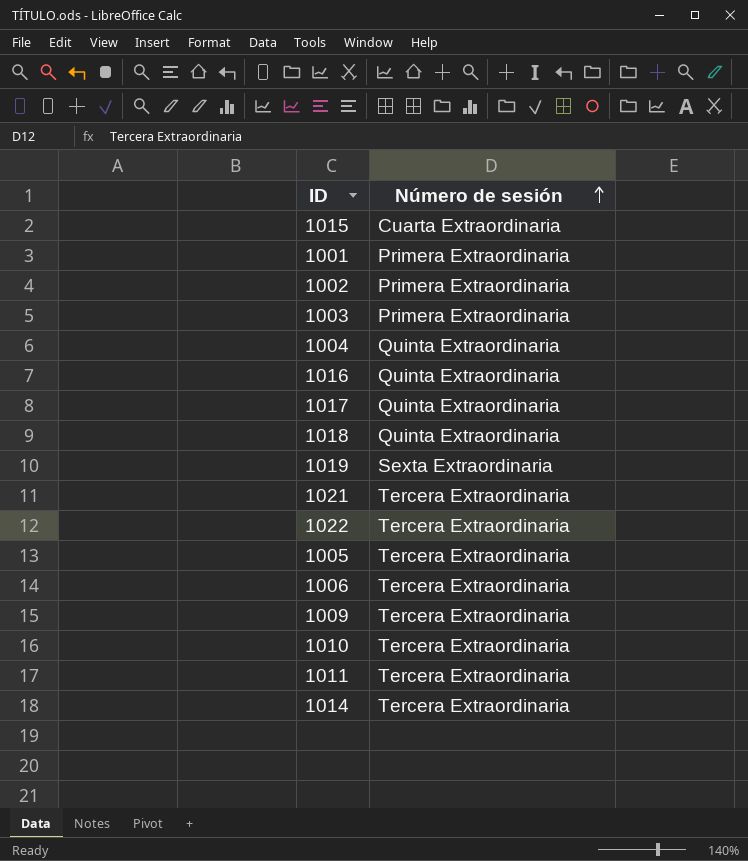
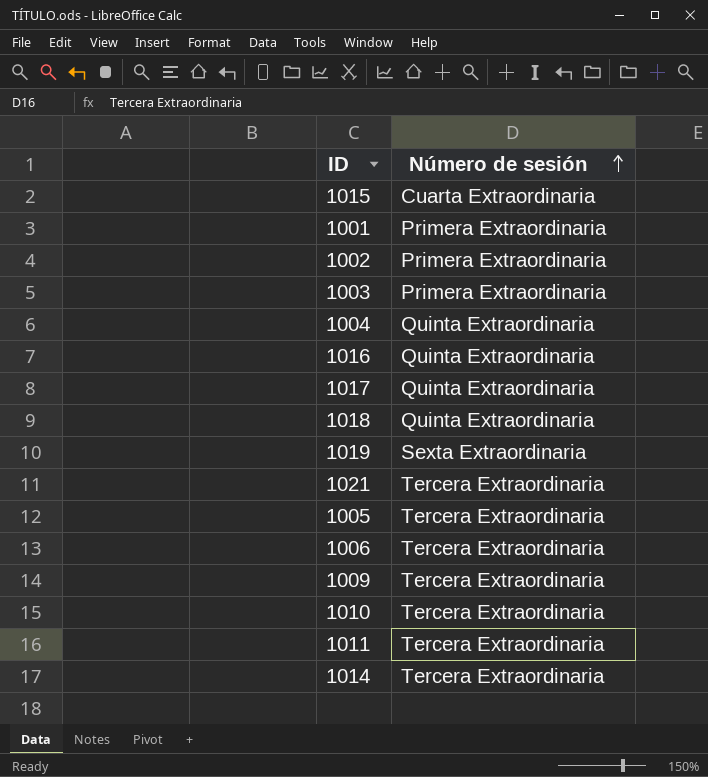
row 1022: Tercera Extraordinaria -> none

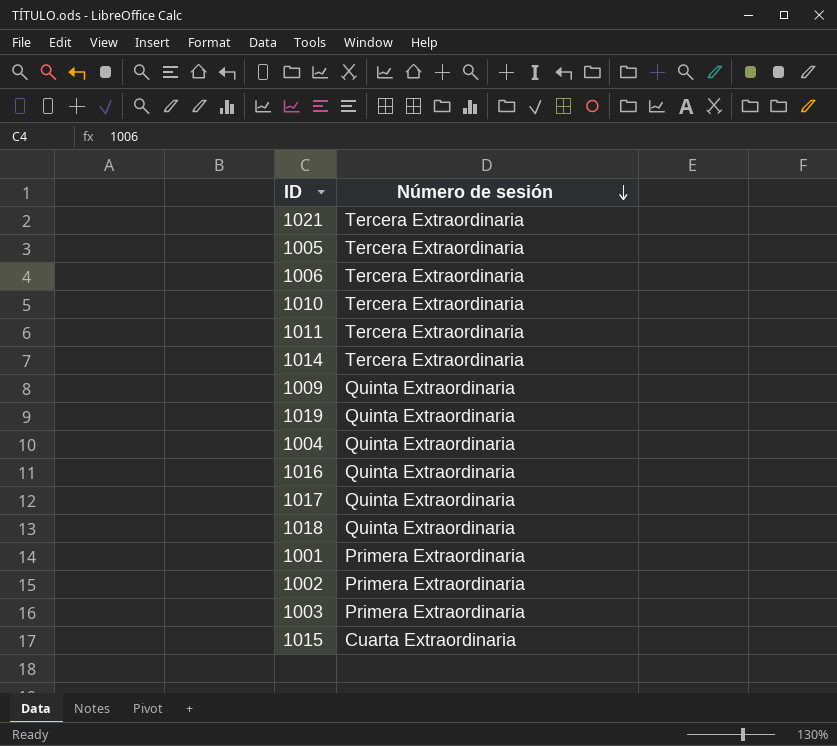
row order: Número de sesión ascending -> Número de sesión descending
1009 | Número de sesión: Tercera Extraordinaria -> Quinta Extraordinaria
1019 | Número de sesión: Sexta Extraordinaria -> Quinta Extraordinaria

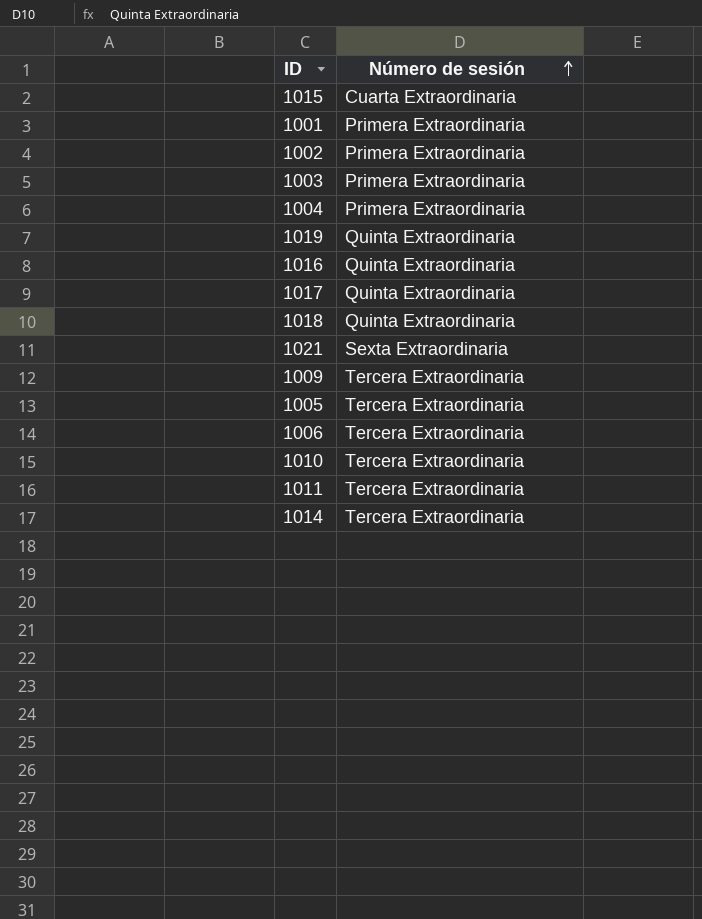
row order: Número de sesión descending -> Número de sesión ascending
1004 | Número de sesión: Quinta Extraordinaria -> Primera Extraordinaria
1021 | Número de sesión: Tercera Extraordinaria -> Sexta Extraordinaria
1009 | Número de sesión: Quinta Extraordinaria -> Tercera Extraordinaria

